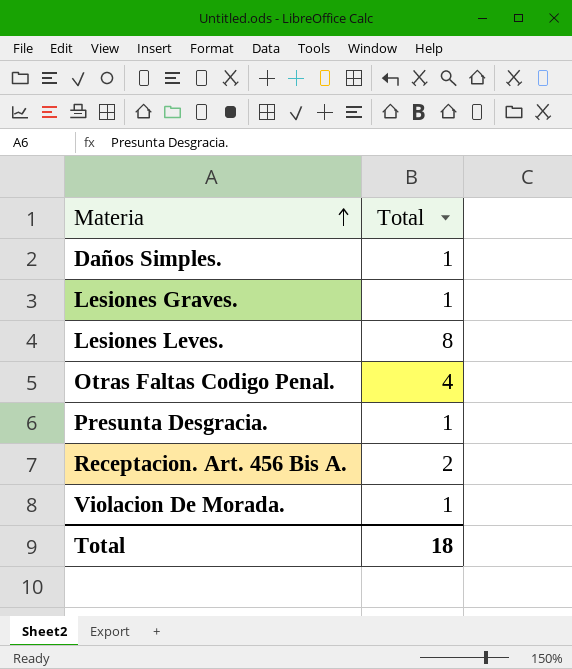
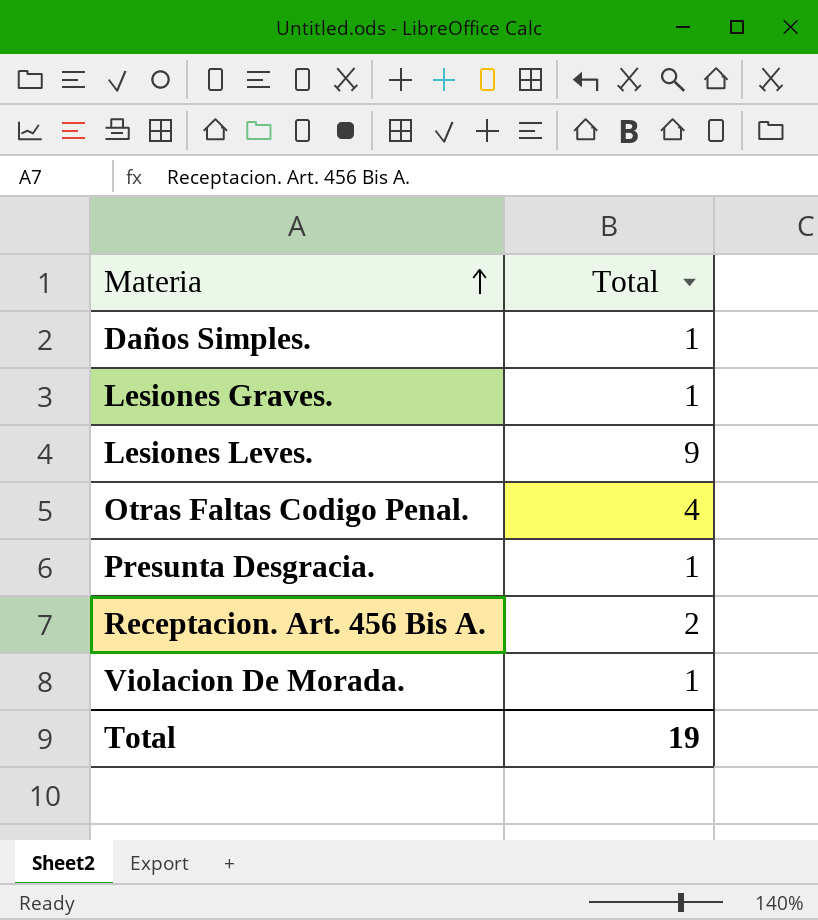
Lesiones Leves. | Total: 8 -> 9
Total | Total: 18 -> 19

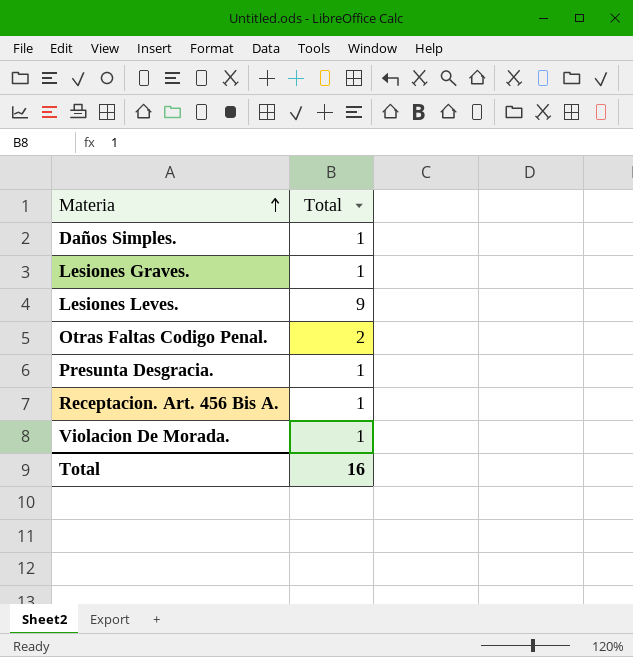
Otras Faltas Codigo Penal. | Total: 4 -> 2
Receptacion. Art. 456 Bis A. | Total: 2 -> 1
Total | Total: 19 -> 16

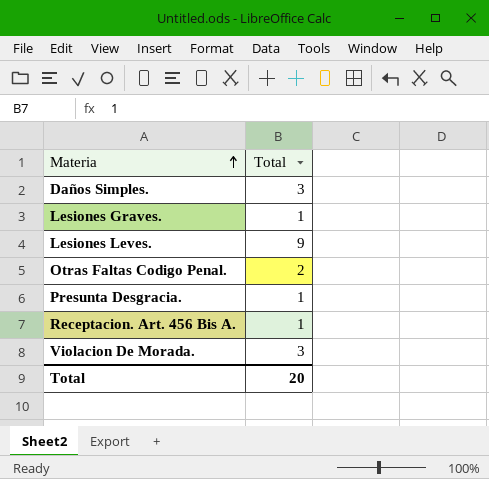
Daños Simples. | Total: 1 -> 3
Violacion De Morada. | Total: 1 -> 3
Total | Total: 16 -> 20

